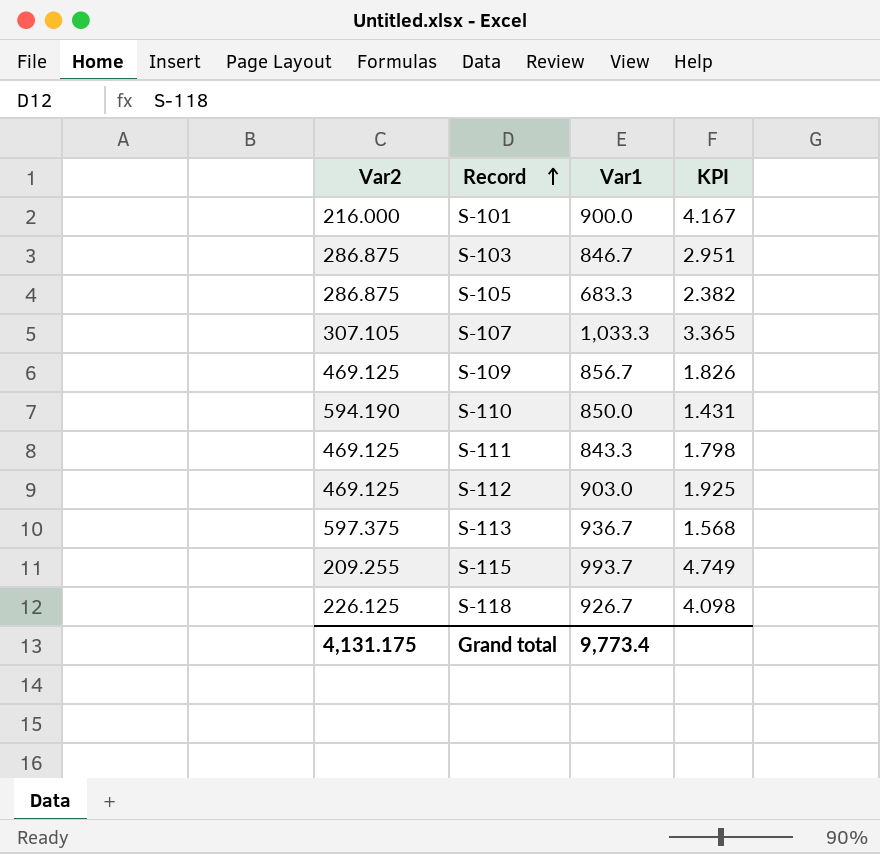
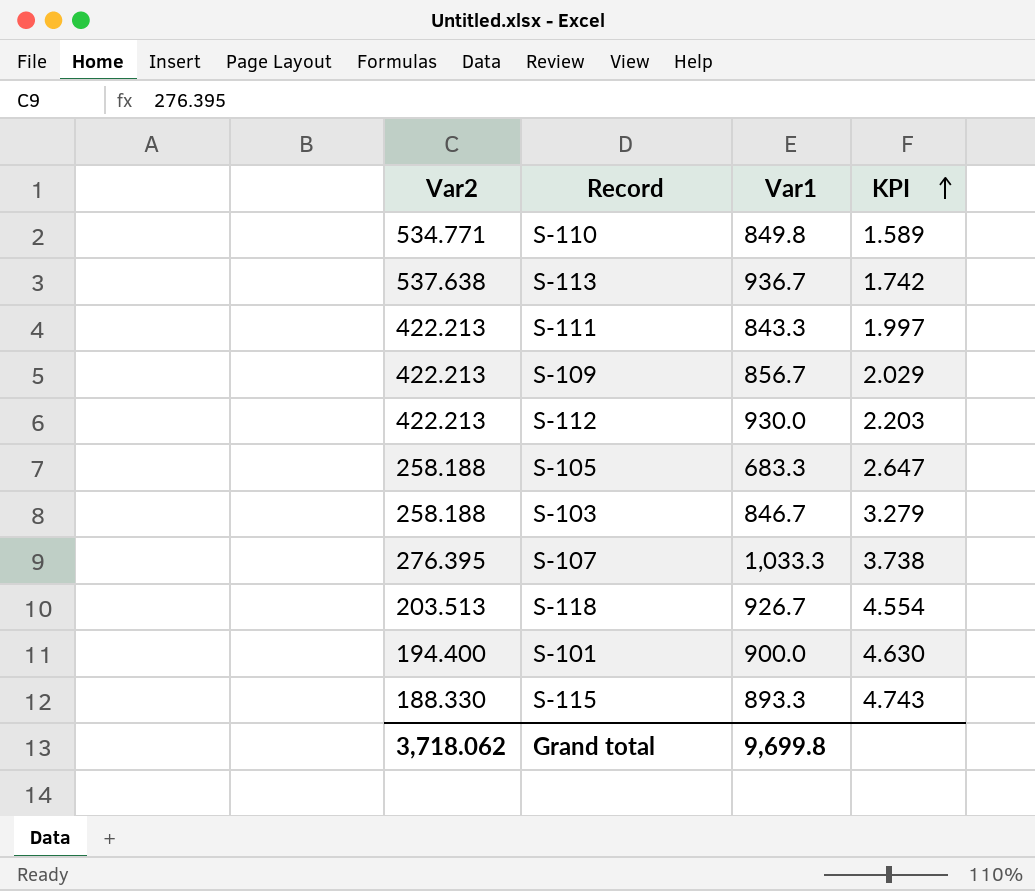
row order: Record ascending -> KPI ascending
S-110 | Var2: 594.190 -> 534.771
S-110 | Var1: 850.0 -> 849.8
S-110 | KPI: 1.431 -> 1.589
S-113 | Var2: 597.375 -> 537.638
S-113 | KPI: 1.568 -> 1.742
S-111 | Var2: 469.125 -> 422.213
S-111 | KPI: 1.798 -> 1.997
S-109 | Var2: 469.125 -> 422.213
S-109 | KPI: 1.826 -> 2.029
S-112 | Var2: 469.125 -> 422.213
S-112 | Var1: 903.0 -> 930.0
S-112 | KPI: 1.925 -> 2.203
S-105 | Var2: 286.875 -> 258.188
S-105 | KPI: 2.382 -> 2.647
S-103 | Var2: 286.875 -> 258.188
S-103 | KPI: 2.951 -> 3.279
S-107 | Var2: 307.105 -> 276.395
S-107 | KPI: 3.365 -> 3.738
S-118 | Var2: 226.125 -> 203.513
S-118 | KPI: 4.098 -> 4.554
S-101 | Var2: 216.000 -> 194.400
S-101 | KPI: 4.167 -> 4.630
S-115 | Var2: 209.255 -> 188.330
S-115 | Var1: 993.7 -> 893.3
S-115 | KPI: 4.749 -> 4.743
Grand total | Var2: 4,131.175 -> 3,718.062
Grand total | Var1: 9,773.4 -> 9,699.8

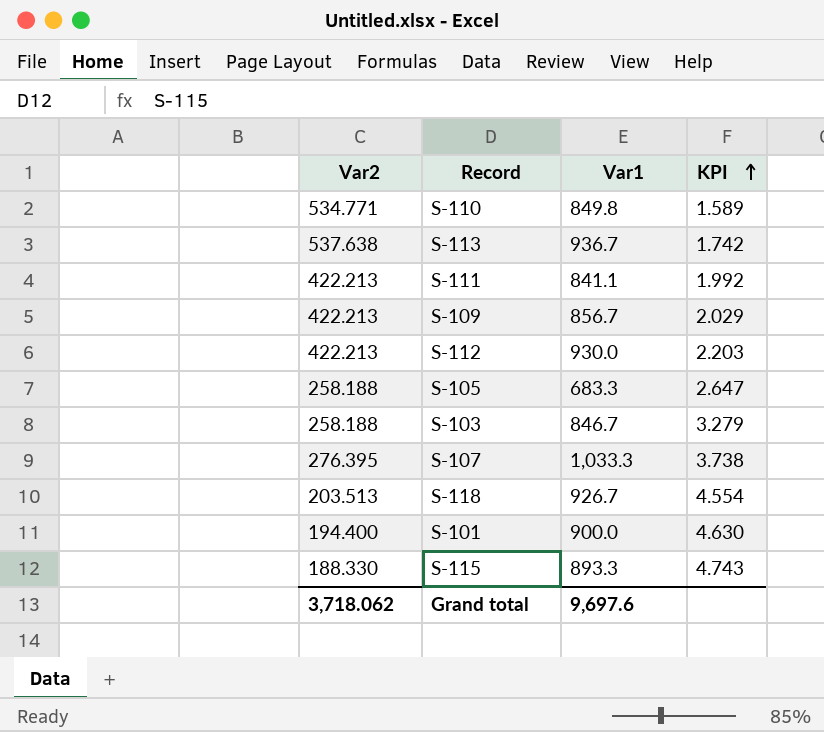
S-111 | Var1: 843.3 -> 841.1
S-111 | KPI: 1.997 -> 1.992
Grand total | Var1: 9,699.8 -> 9,697.6

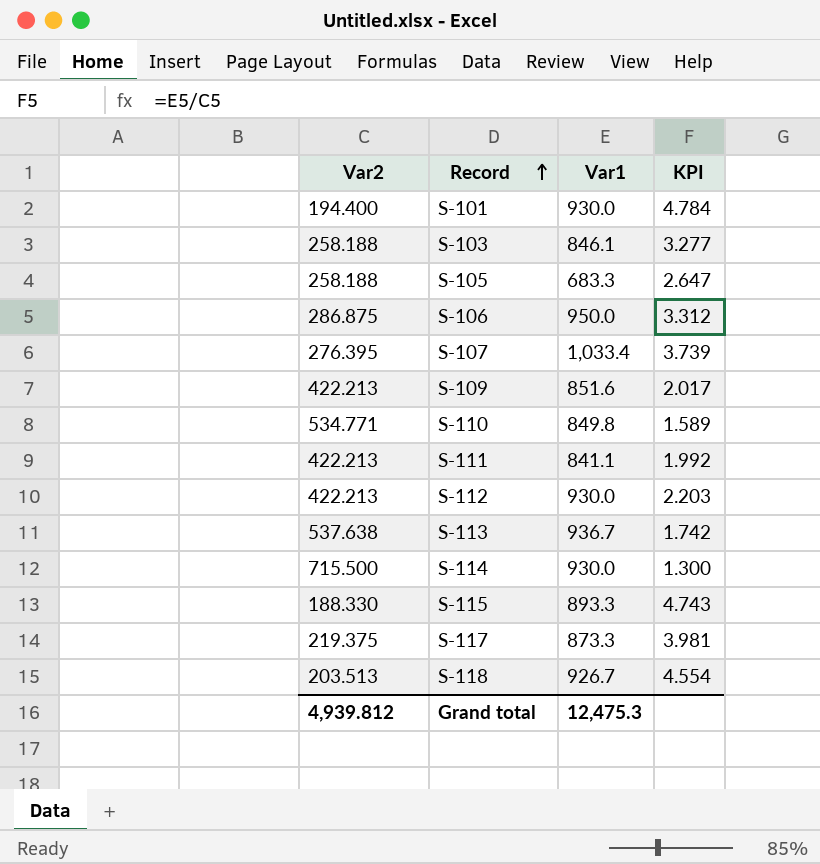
row order: KPI ascending -> Record ascending
S-101 | Var1: 900.0 -> 930.0
S-101 | KPI: 4.630 -> 4.784
S-103 | Var1: 846.7 -> 846.1
S-103 | KPI: 3.279 -> 3.277
row S-106: none -> 286.875 | 950.0 | 3.312
S-107 | Var1: 1,033.3 -> 1,033.4
S-107 | KPI: 3.738 -> 3.739
S-109 | Var1: 856.7 -> 851.6
S-109 | KPI: 2.029 -> 2.017
row S-114: none -> 715.500 | 930.0 | 1.300
row S-117: none -> 219.375 | 873.3 | 3.981
Grand total | Var2: 3,718.062 -> 4,939.812
Grand total | Var1: 9,697.6 -> 12,475.3

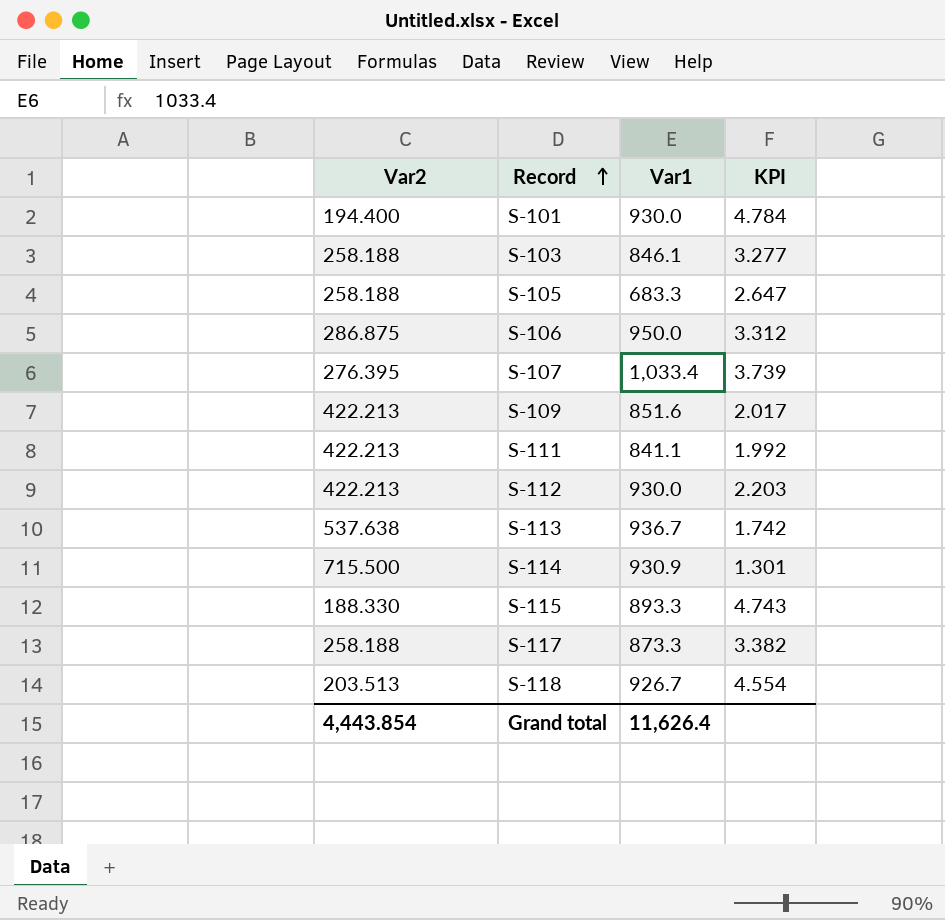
row S-110: 534.771 | 849.8 | 1.589 -> none
S-114 | Var1: 930.0 -> 930.9
S-114 | KPI: 1.300 -> 1.301
S-117 | Var2: 219.375 -> 258.188
S-117 | KPI: 3.981 -> 3.382
Grand total | Var2: 4,939.812 -> 4,443.854
Grand total | Var1: 12,475.3 -> 11,626.4

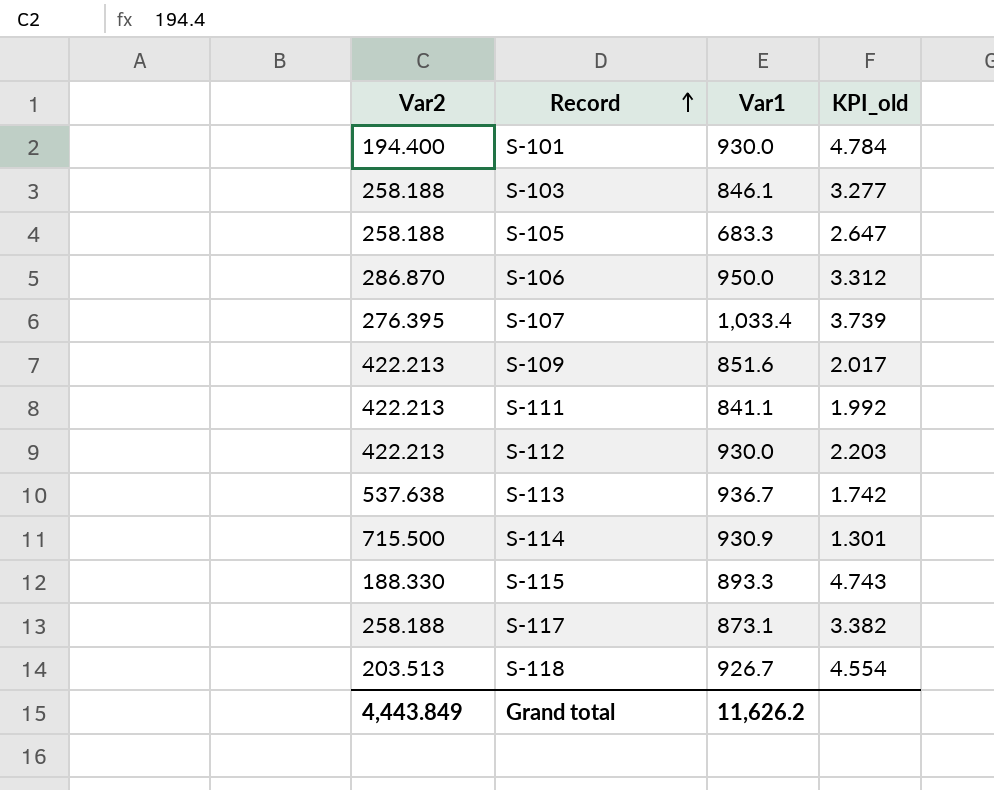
column name: KPI -> KPI_old
S-106 | Var2: 286.875 -> 286.870
S-117 | Var1: 873.3 -> 873.1
Grand total | Var2: 4,443.854 -> 4,443.849
Grand total | Var1: 11,626.4 -> 11,626.2

